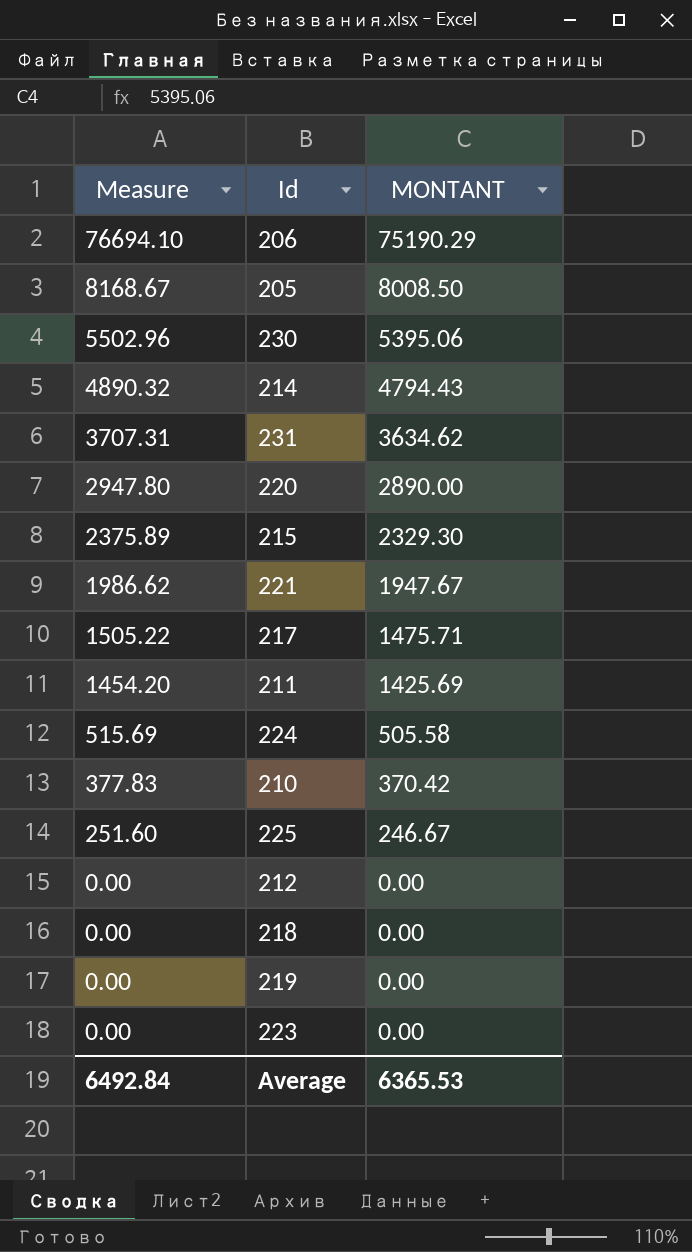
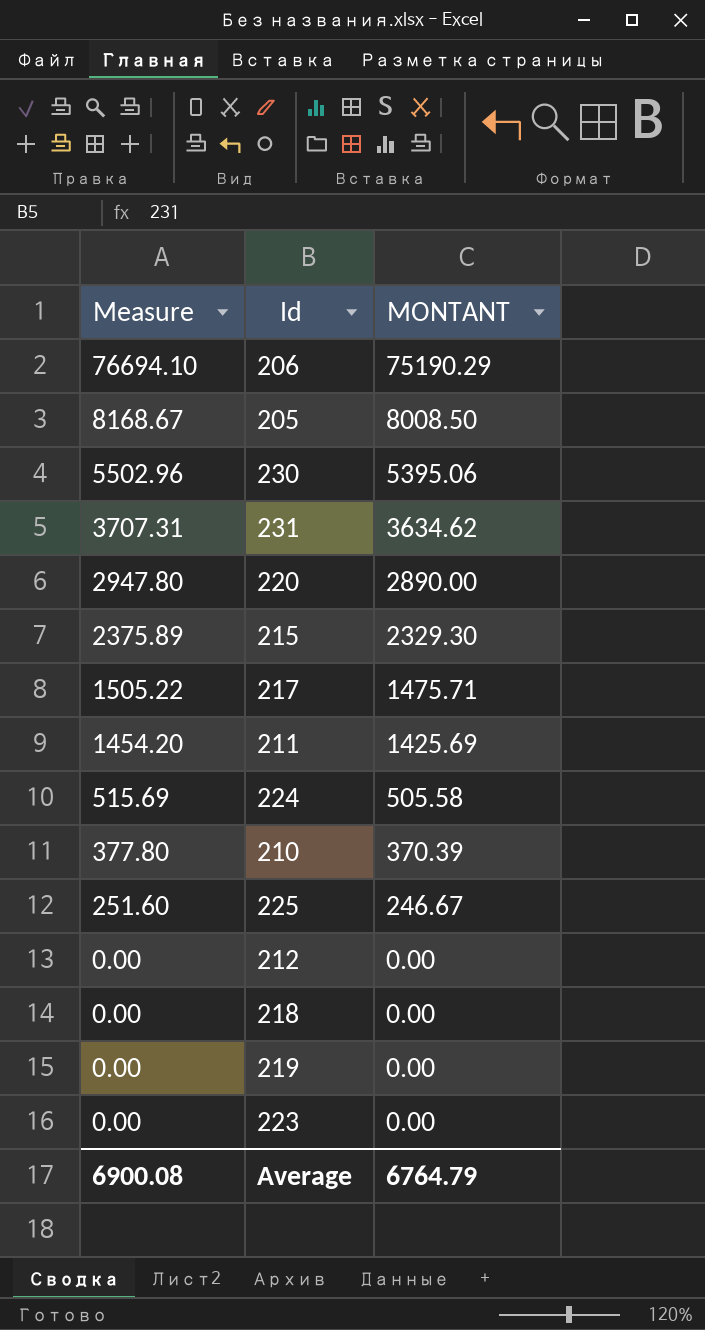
row 214: 4890.32 | 4794.43 -> none
row 221: 1986.62 | 1947.67 -> none
210 | Measure: 377.83 -> 377.80
210 | MONTANT: 370.42 -> 370.39
Average | Measure: 6492.84 -> 6900.08
Average | MONTANT: 6365.53 -> 6764.79

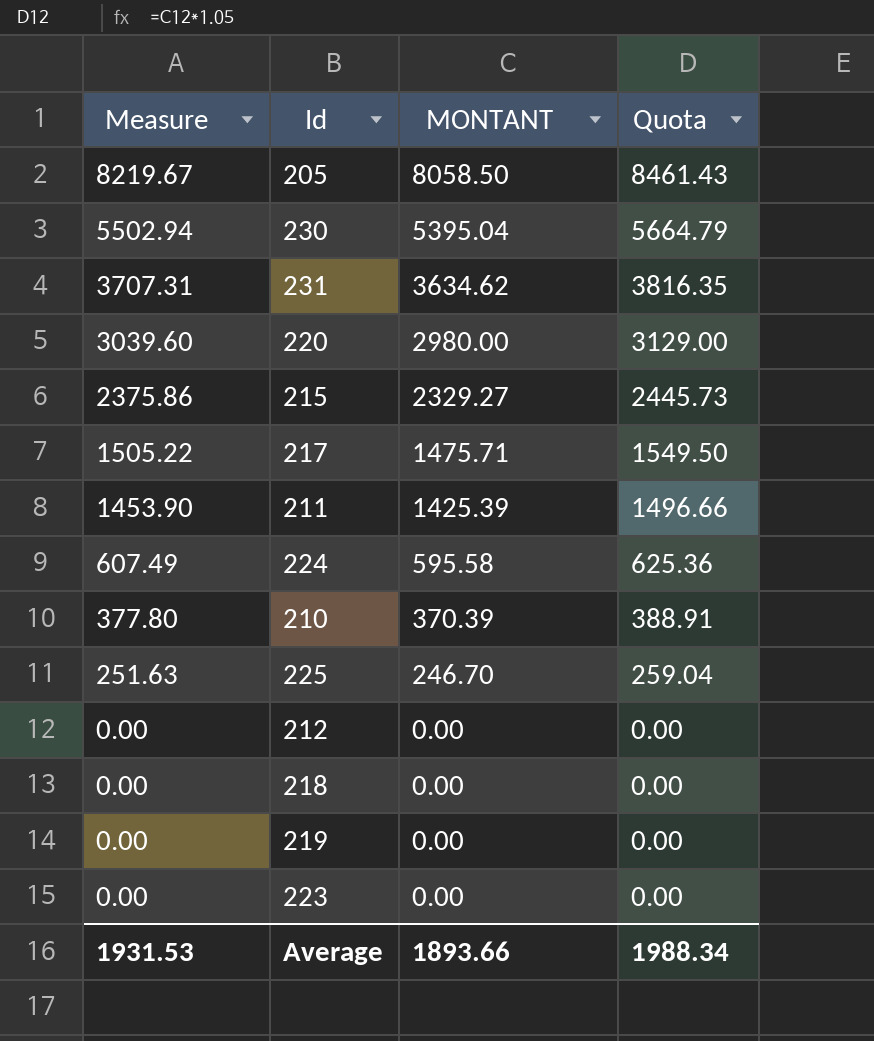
column Quota | formula: none -> [MONTANT] * 1.05
row 206: 76694.10 | 75190.29 -> none
205 | Measure: 8168.67 -> 8219.67
205 | MONTANT: 8008.50 -> 8058.50
230 | Measure: 5502.96 -> 5502.94
230 | MONTANT: 5395.06 -> 5395.04
220 | Measure: 2947.80 -> 3039.60
220 | MONTANT: 2890.00 -> 2980.00
215 | Measure: 2375.89 -> 2375.86
215 | MONTANT: 2329.30 -> 2329.27
211 | Measure: 1454.20 -> 1453.90
211 | MONTANT: 1425.69 -> 1425.39
224 | Measure: 515.69 -> 607.49
224 | MONTANT: 505.58 -> 595.58
225 | Measure: 251.60 -> 251.63
225 | MONTANT: 246.67 -> 246.70
Average | Measure: 6900.08 -> 1931.53
Average | MONTANT: 6764.79 -> 1893.66

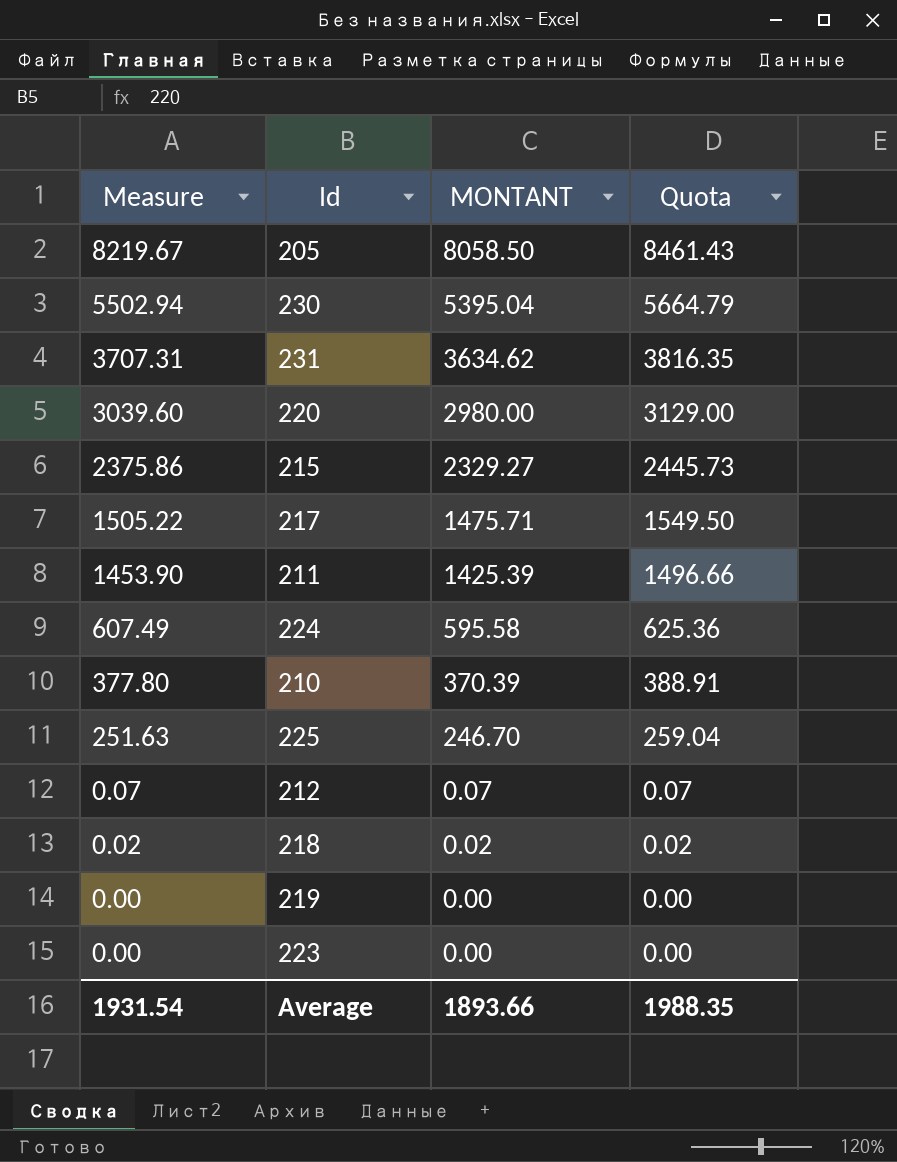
212 | Measure: 0.00 -> 0.07
212 | MONTANT: 0.00 -> 0.07
212 | Quota: 0.00 -> 0.07
218 | Measure: 0.00 -> 0.02
218 | MONTANT: 0.00 -> 0.02
218 | Quota: 0.00 -> 0.02
Average | Measure: 1931.53 -> 1931.54
Average | Quota: 1988.34 -> 1988.35

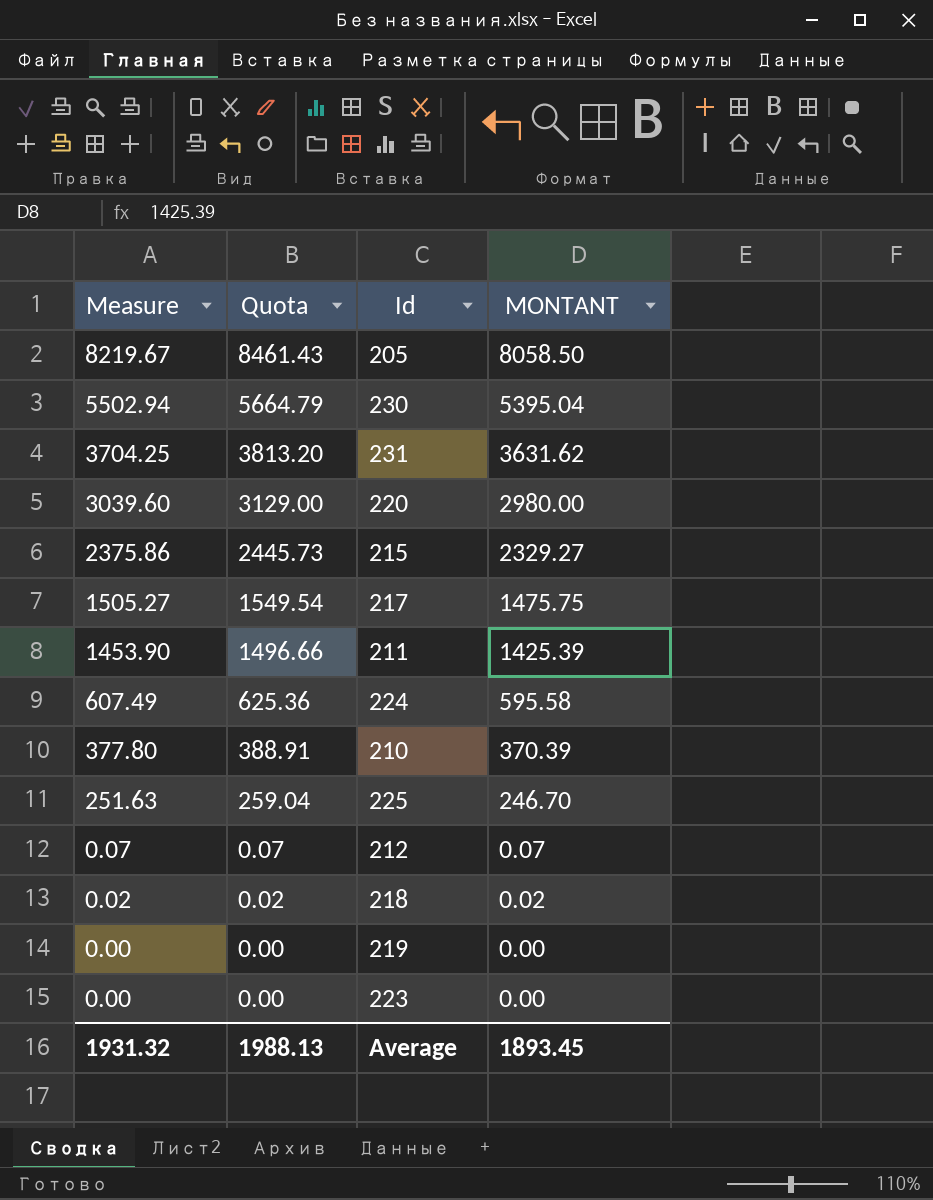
column Quota | position: 4 -> 2
231 | Measure: 3707.31 -> 3704.25
231 | Quota: 3816.35 -> 3813.20
231 | MONTANT: 3634.62 -> 3631.62
217 | Measure: 1505.22 -> 1505.27
217 | Quota: 1549.50 -> 1549.54
217 | MONTANT: 1475.71 -> 1475.75
Average | Measure: 1931.54 -> 1931.32
Average | Quota: 1988.35 -> 1988.13
Average | MONTANT: 1893.66 -> 1893.45

